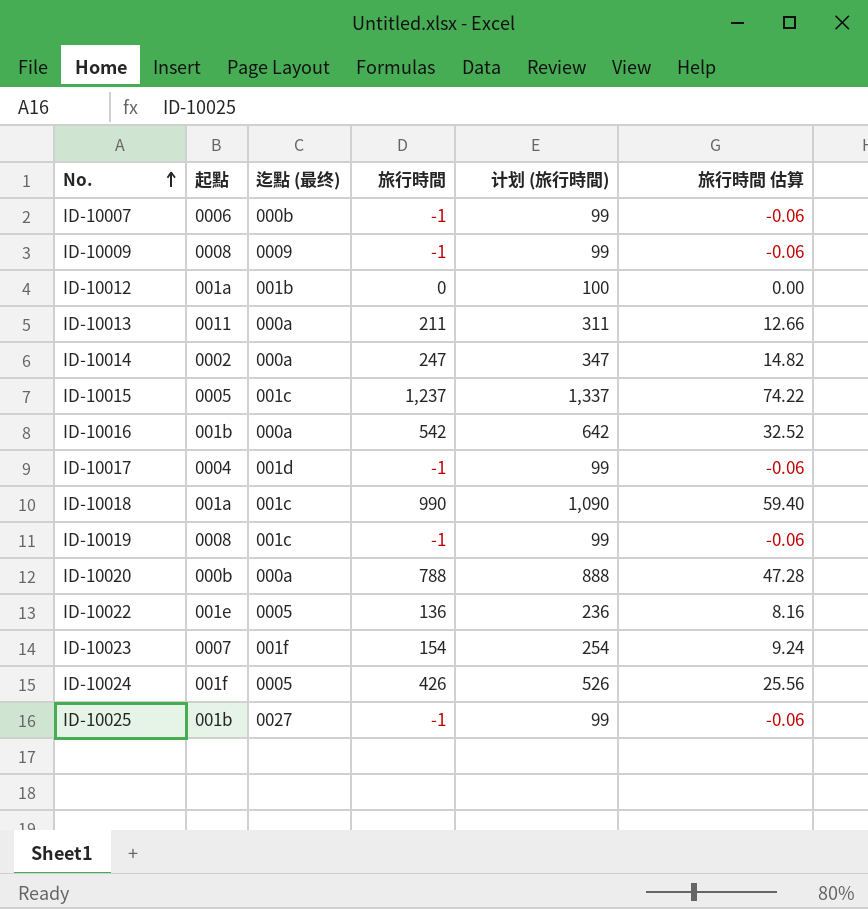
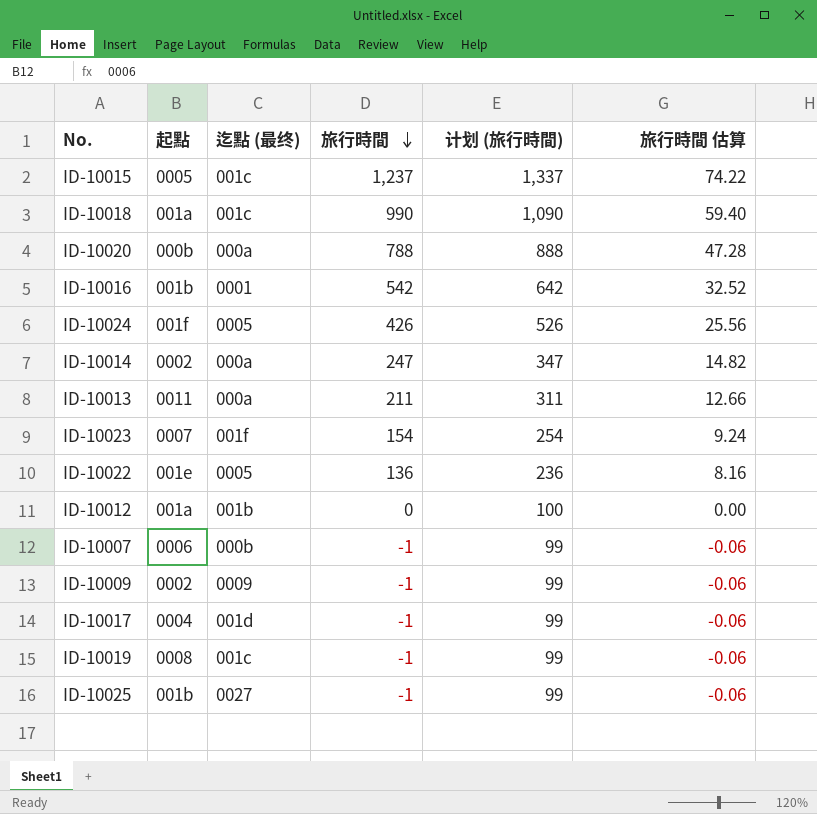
row order: No. ascending -> 旅行時間 descending
ID-10016 | 迄點 (最终): 000a -> 0001
ID-10009 | 起點: 0008 -> 0002

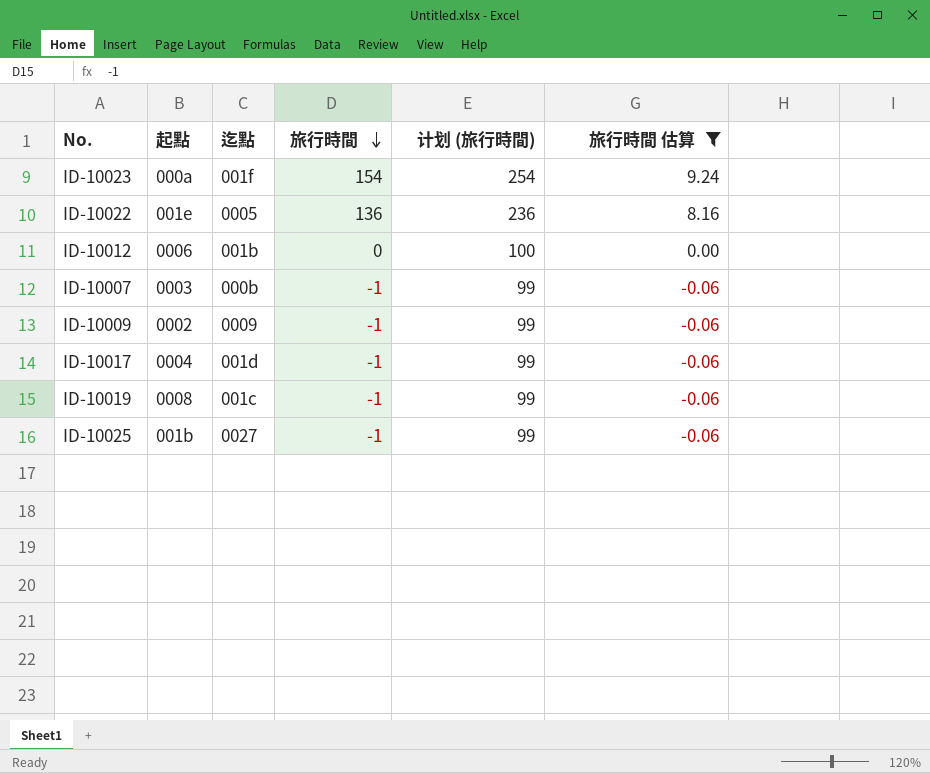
filter: none -> 旅行時間 估算 <= 9.24
column name: 迄點 (最终) -> 迄點
ID-10023 | 起點: 0007 -> 000a
ID-10012 | 起點: 001a -> 0006
ID-10007 | 起點: 0006 -> 0003

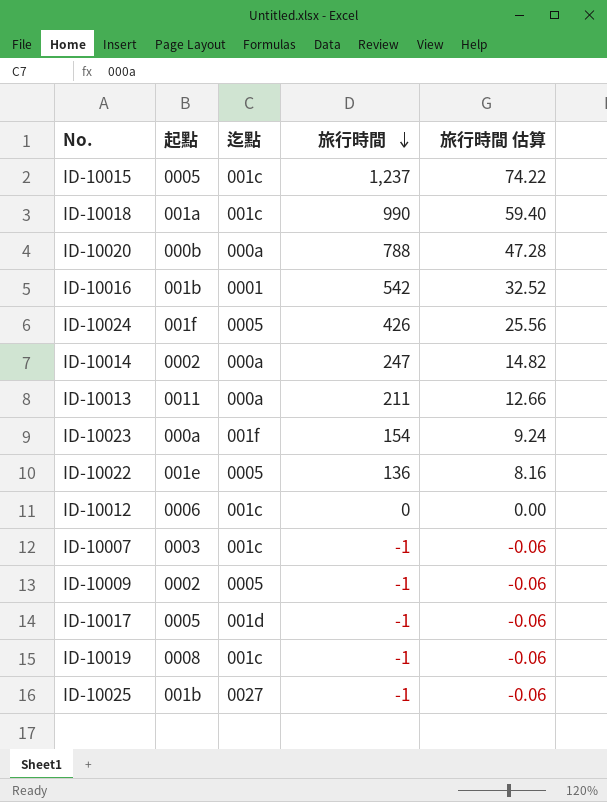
filter: 旅行時間 估算 <= 9.24 -> none
column 计划 (旅行時間) | formula: [旅行時間] + 100 -> none
ID-10012 | 迄點: 001b -> 001c
ID-10007 | 迄點: 000b -> 001c
ID-10009 | 迄點: 0009 -> 0005
ID-10017 | 起點: 0004 -> 0005

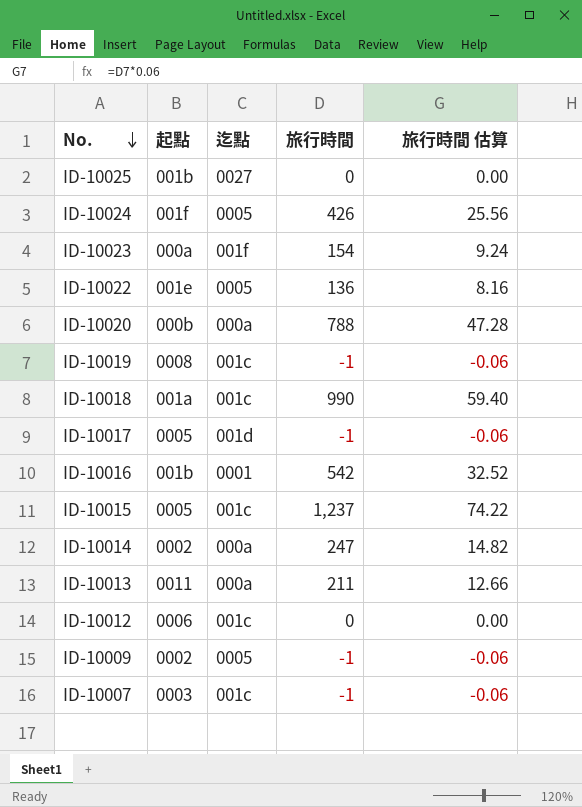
row order: 旅行時間 descending -> No. descending
ID-10025 | 旅行時間: -1 -> 0
ID-10025 | 旅行時間 估算: -0.06 -> 0.00

